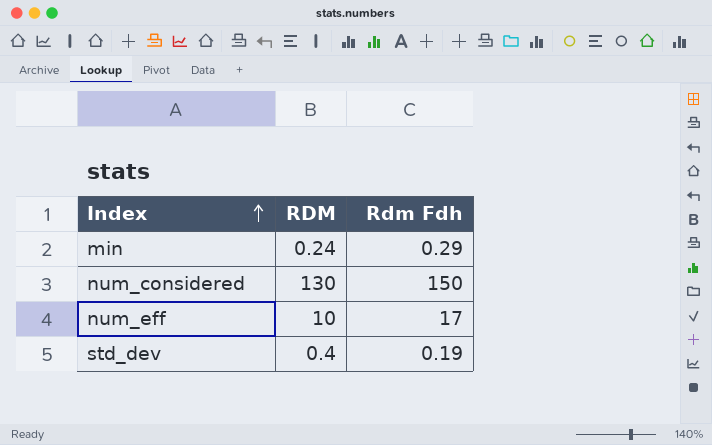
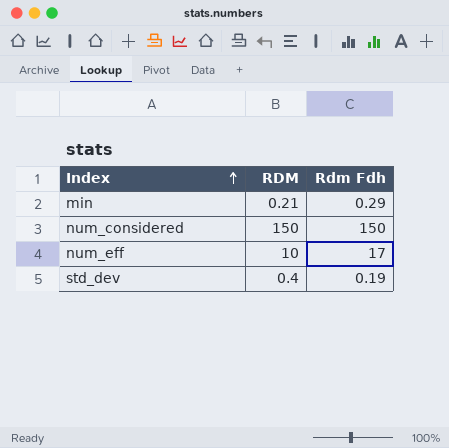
min | RDM: 0.24 -> 0.21
num_considered | RDM: 130 -> 150

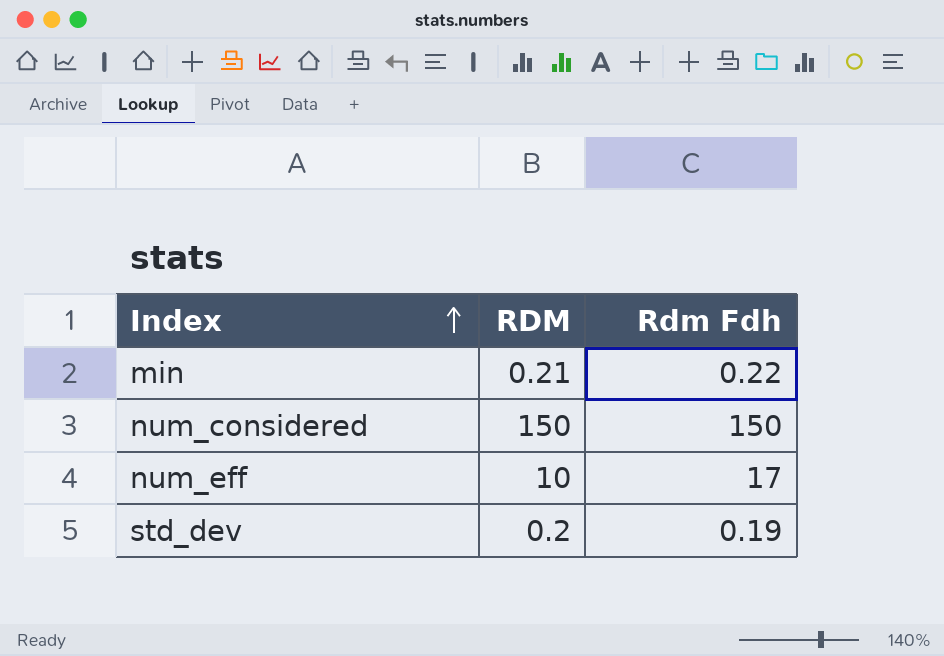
min | Rdm Fdh: 0.29 -> 0.22
std_dev | RDM: 0.4 -> 0.2

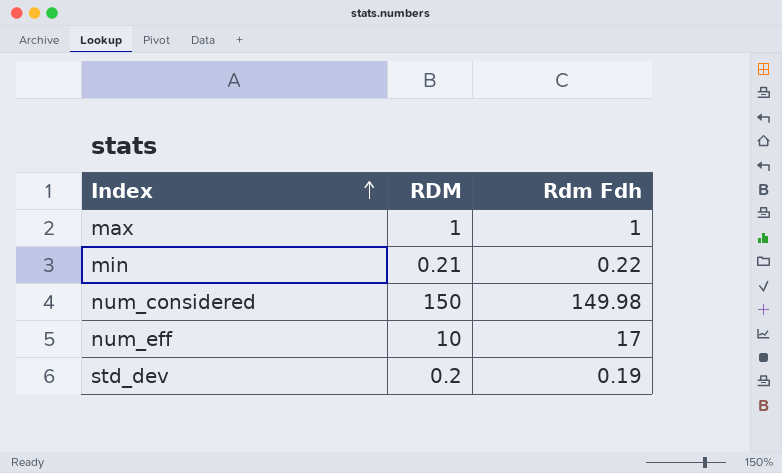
row max: none -> 1 | 1
num_considered | Rdm Fdh: 150 -> 149.98

